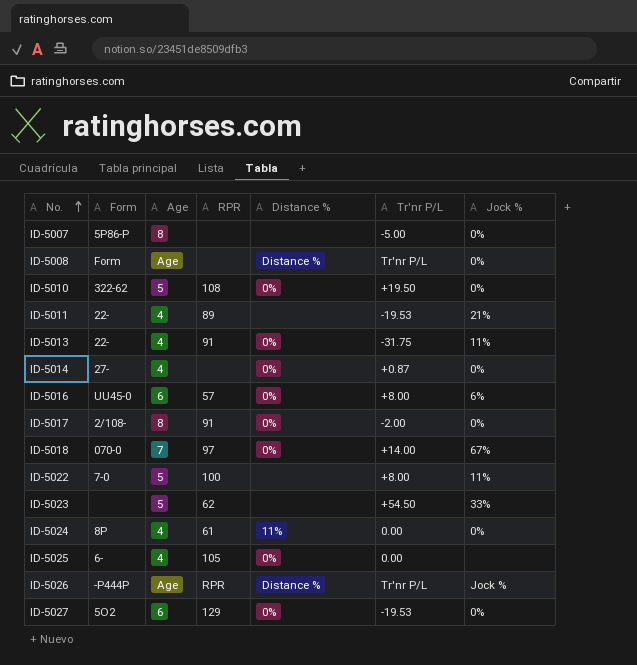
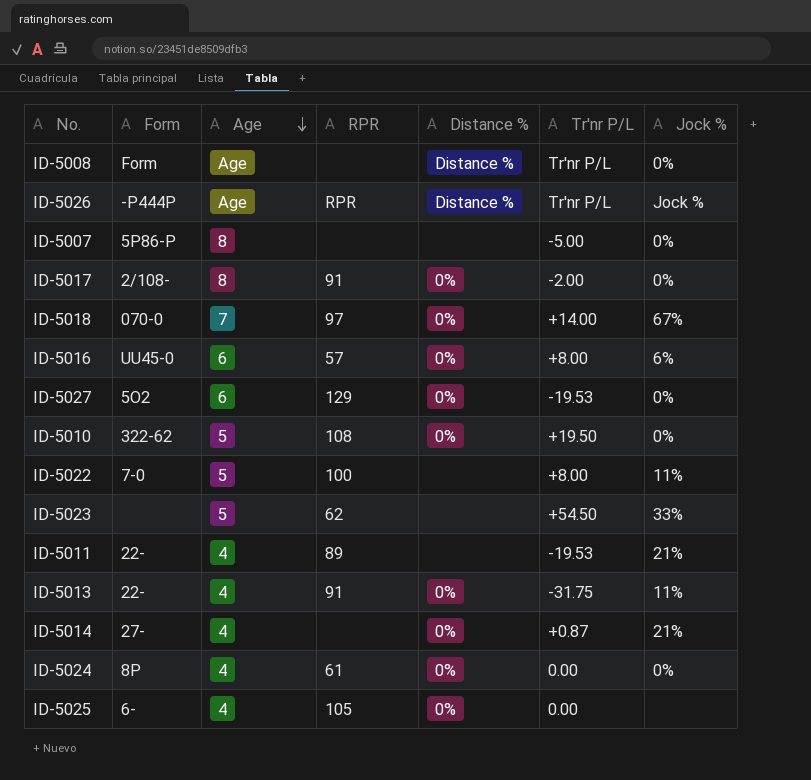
row order: No. ascending -> Age descending
ID-5014 | Jock %: 0% -> 21%
ID-5024 | Distance %: 11% -> 0%

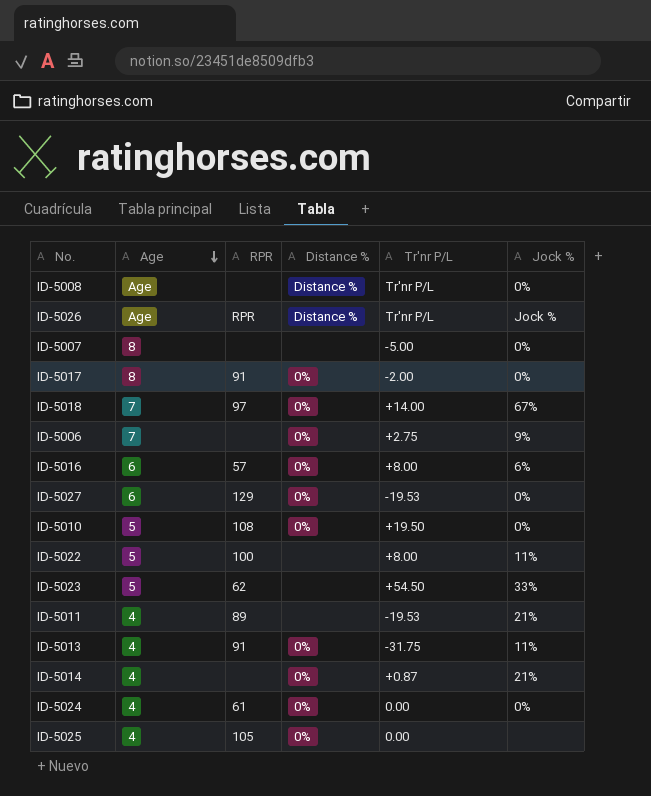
column Form | position: 2 -> none
row ID-5006: none -> 7 | none | 0% | +2.75 | 9%

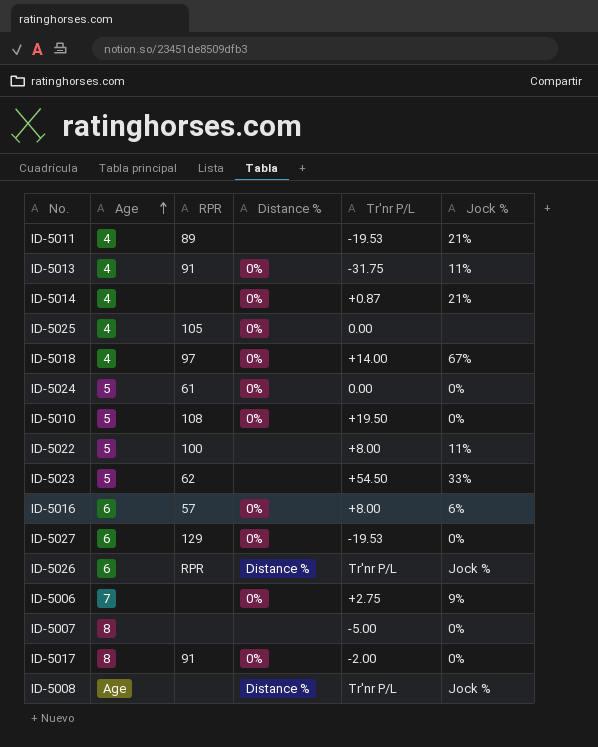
row order: Age descending -> Age ascending
ID-5018 | Age: 7 -> 4
ID-5024 | Age: 4 -> 5
ID-5026 | Age: Age -> 6
ID-5008 | Jock %: 0% -> Jock %

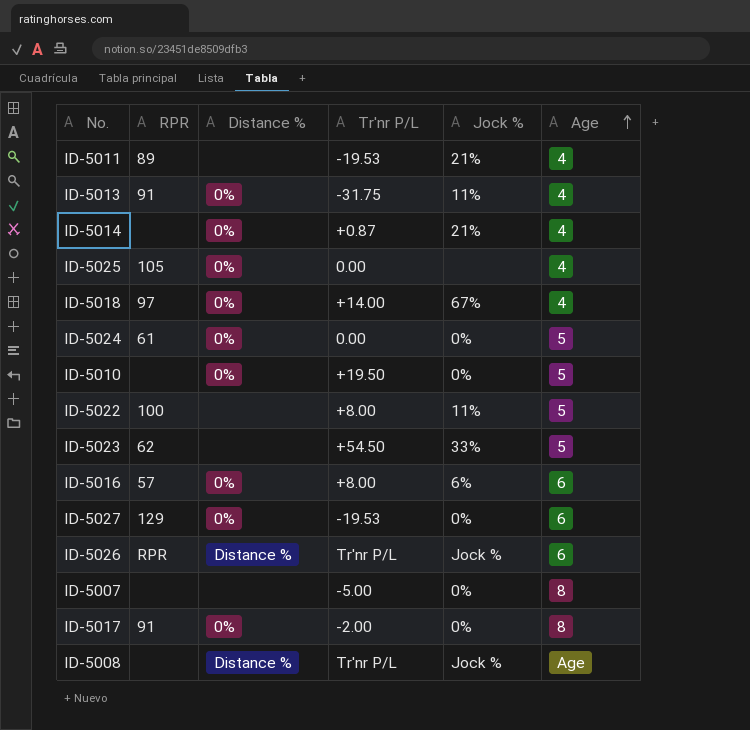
column Age | position: 2 -> 6
row ID-5006: 7 | none | 0% | +2.75 | 9% -> none
ID-5010 | RPR: 108 -> none

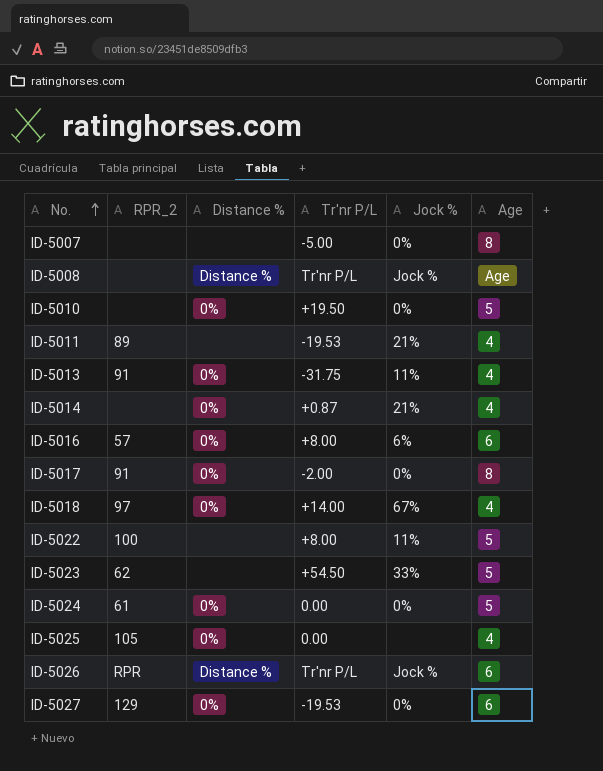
row order: Age ascending -> No. ascending
column name: RPR -> RPR_2

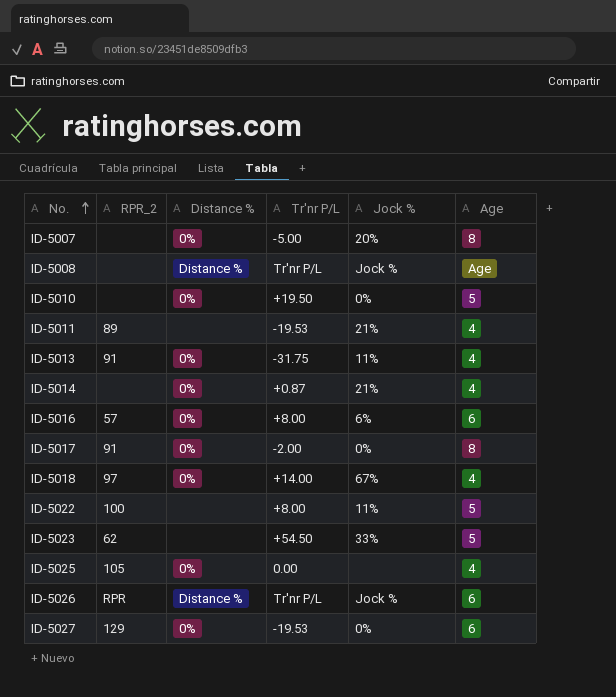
row ID-5024: 61 | 0% | 0.00 | 0% | 5 -> none
ID-5007 | Distance %: none -> 0%
ID-5007 | Jock %: 0% -> 20%

